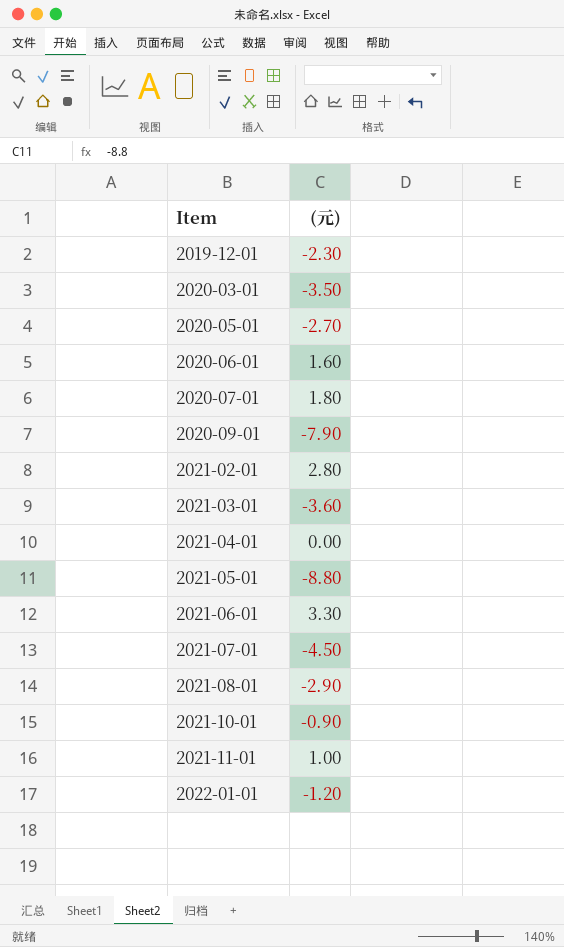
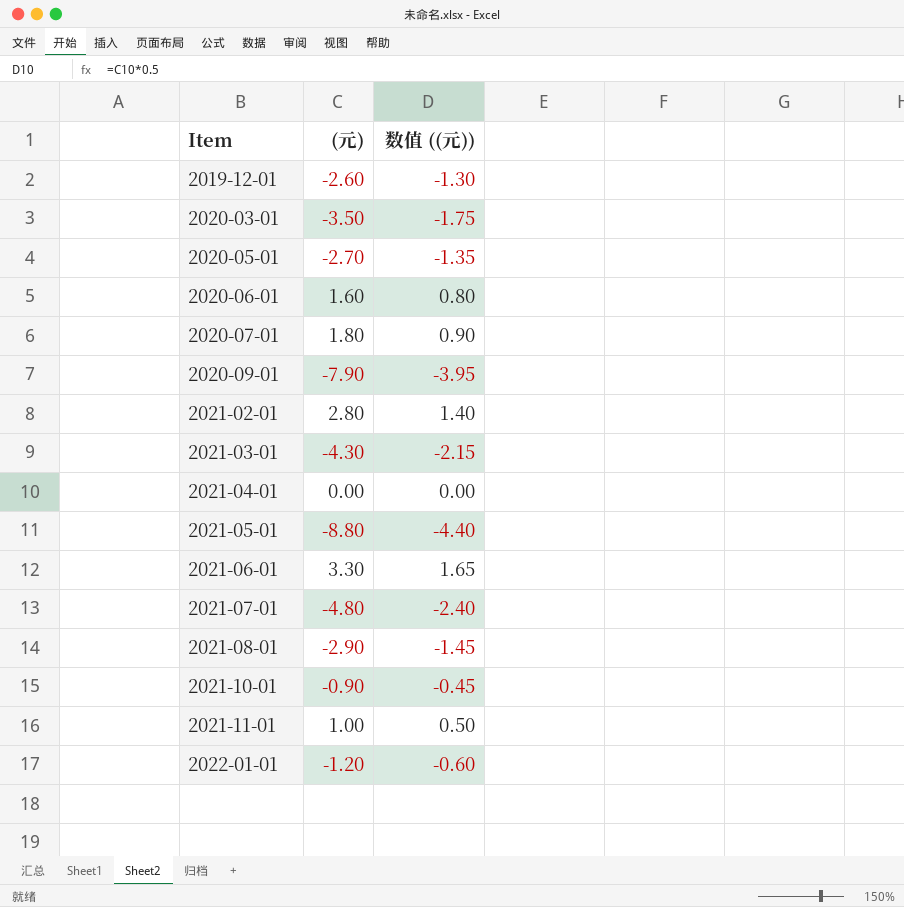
column 数值 ((元)) | formula: none -> [(元)] * 0.5
2019-12-01 | (元): -2.30 -> -2.60
2021-03-01 | (元): -3.60 -> -4.30
2021-07-01 | (元): -4.50 -> -4.80

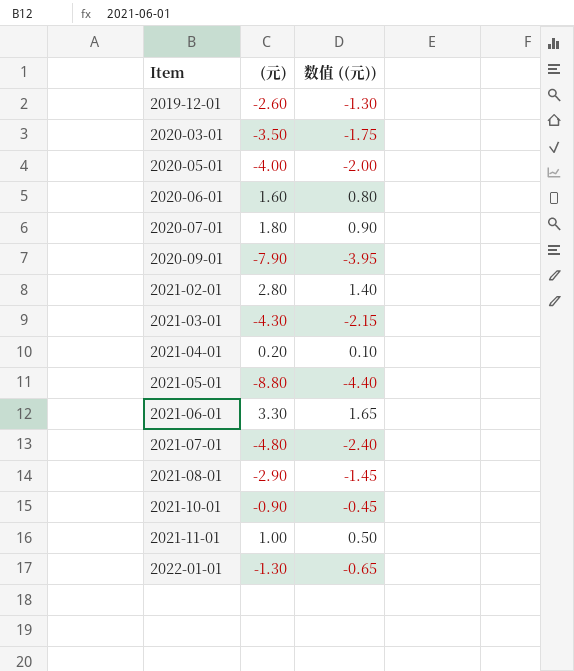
2020-05-01 | (元): -2.70 -> -4.00
2020-05-01 | 数值 ((元)): -1.35 -> -2.00
2021-04-01 | (元): 0.00 -> 0.20
2021-04-01 | 数值 ((元)): 0.00 -> 0.10
2022-01-01 | (元): -1.20 -> -1.30
2022-01-01 | 数值 ((元)): -0.60 -> -0.65

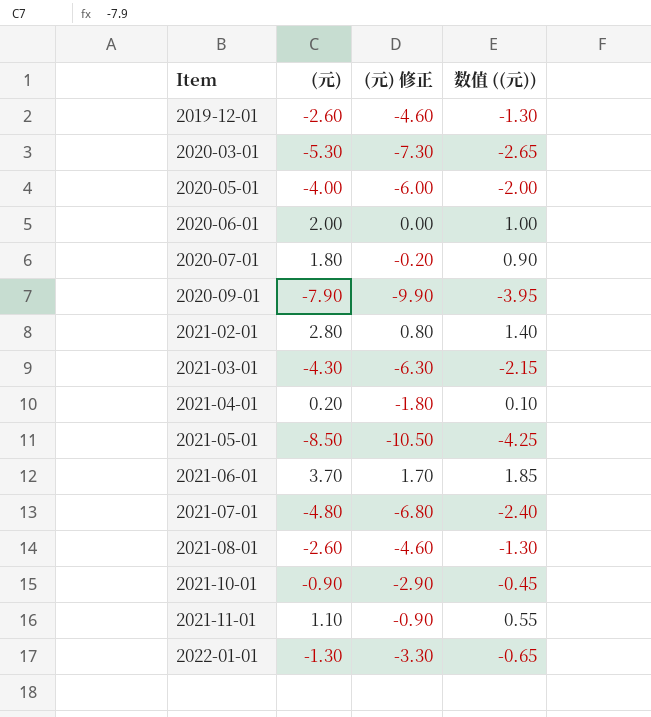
column (元) 修正 | formula: none -> [(元)] - 2
2020-03-01 | (元): -3.50 -> -5.30
2020-03-01 | 数值 ((元)): -1.75 -> -2.65
2020-06-01 | (元): 1.60 -> 2.00
2020-06-01 | 数值 ((元)): 0.80 -> 1.00
2021-05-01 | (元): -8.80 -> -8.50
2021-05-01 | 数值 ((元)): -4.40 -> -4.25
2021-06-01 | (元): 3.30 -> 3.70
2021-06-01 | 数值 ((元)): 1.65 -> 1.85
2021-08-01 | (元): -2.90 -> -2.60
2021-08-01 | 数值 ((元)): -1.45 -> -1.30
2021-11-01 | (元): 1.00 -> 1.10
2021-11-01 | 数值 ((元)): 0.50 -> 0.55

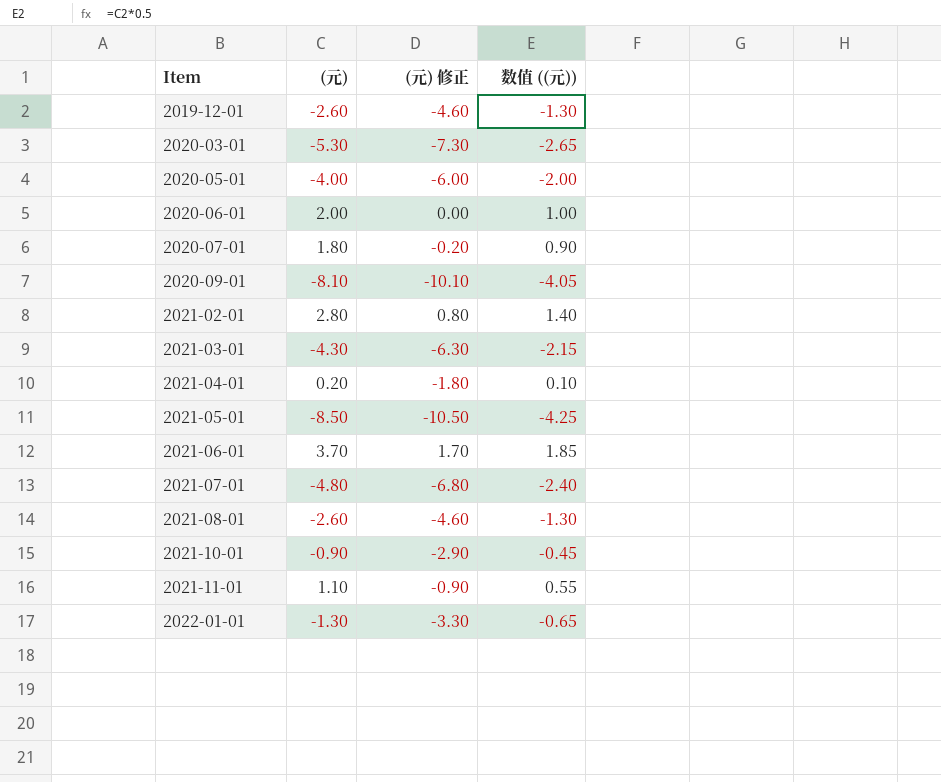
2020-09-01 | (元): -7.90 -> -8.10
2020-09-01 | (元) 修正: -9.90 -> -10.10
2020-09-01 | 数值 ((元)): -3.95 -> -4.05

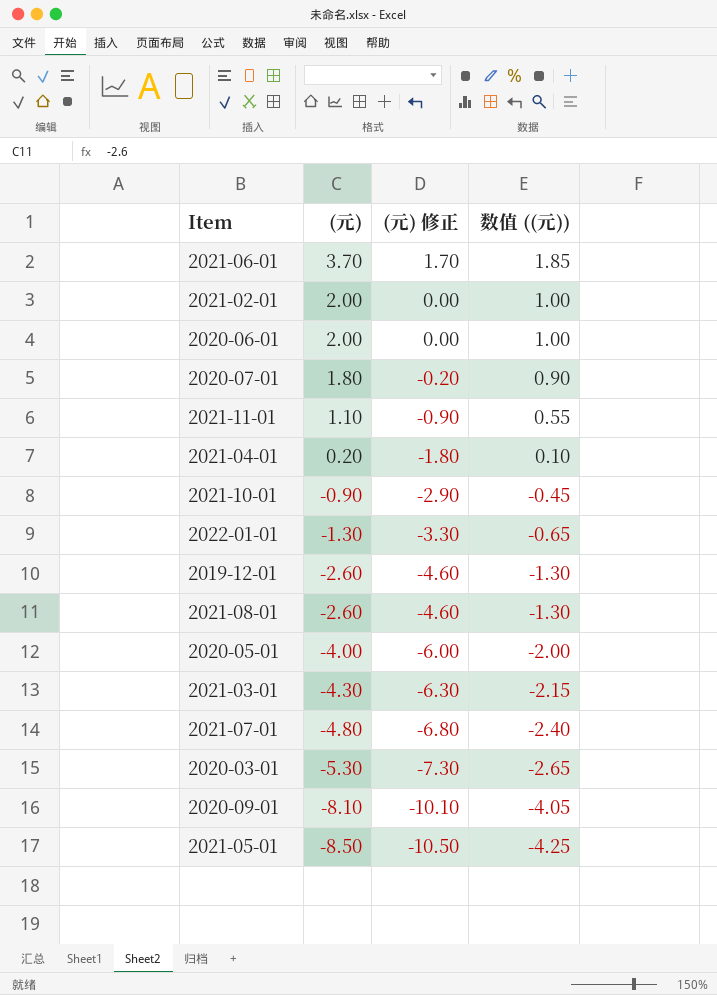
row order: Item ascending -> (元) descending
2021-02-01 | (元): 2.80 -> 2.00
2021-02-01 | (元) 修正: 0.80 -> 0.00
2021-02-01 | 数值 ((元)): 1.40 -> 1.00

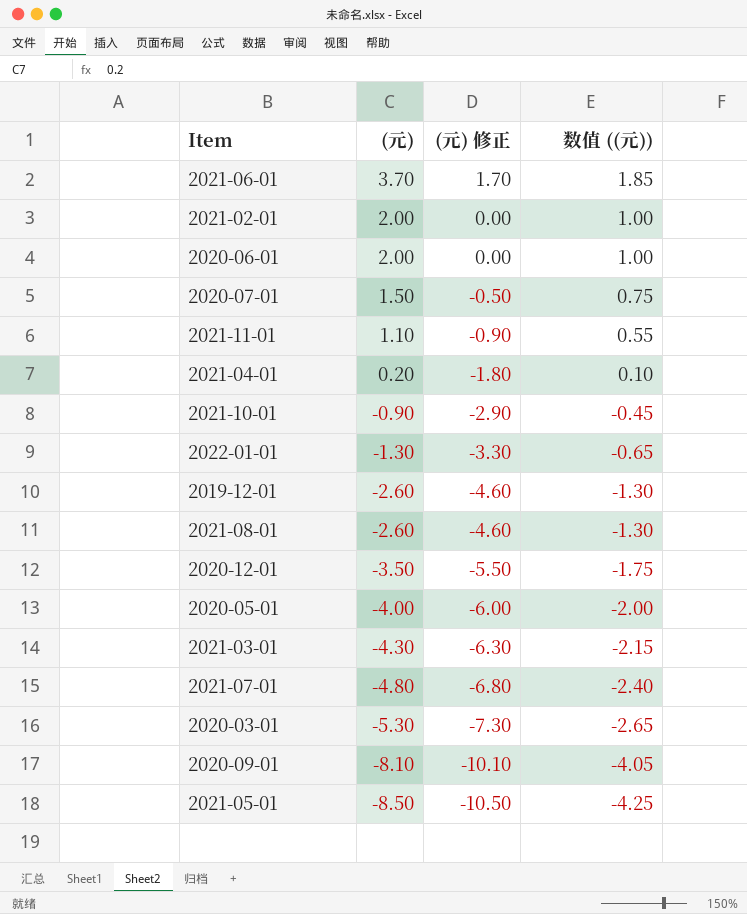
2020-07-01 | (元): 1.80 -> 1.50
2020-07-01 | (元) 修正: -0.20 -> -0.50
2020-07-01 | 数值 ((元)): 0.90 -> 0.75
row 2020-12-01: none -> -3.50 | -5.50 | -1.75

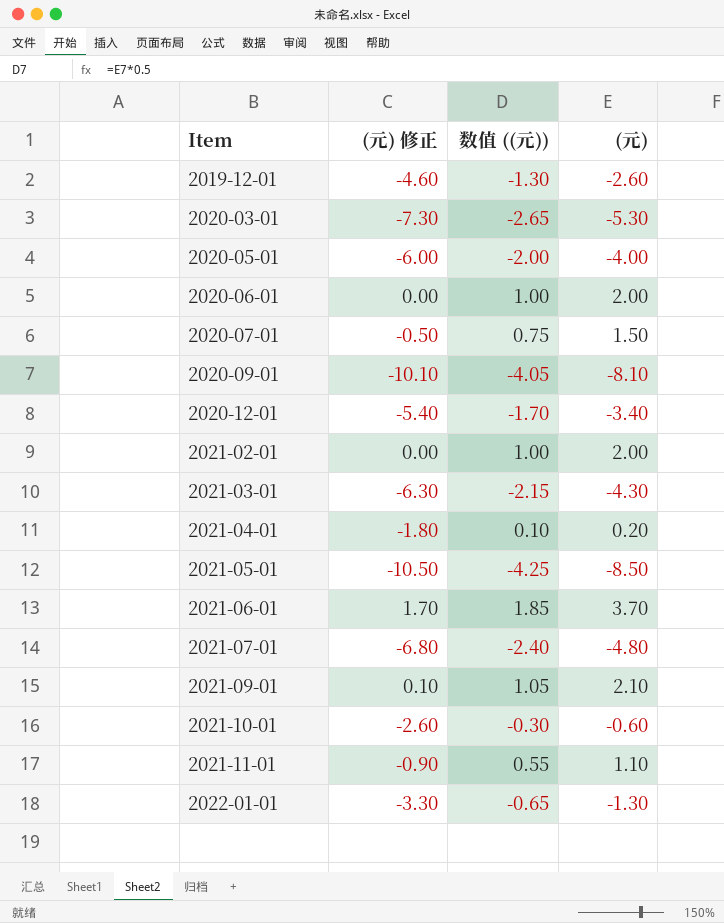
row order: (元) descending -> Item ascending
column (元) | position: 2 -> 4
row 2021-08-01: -2.60 | -4.60 | -1.30 -> none
2020-12-01 | (元) 修正: -5.50 -> -5.40
2020-12-01 | 数值 ((元)): -1.75 -> -1.70
2020-12-01 | (元): -3.50 -> -3.40
row 2021-09-01: none -> 0.10 | 1.05 | 2.10
2021-10-01 | (元) 修正: -2.90 -> -2.60
2021-10-01 | 数值 ((元)): -0.45 -> -0.30
2021-10-01 | (元): -0.90 -> -0.60

